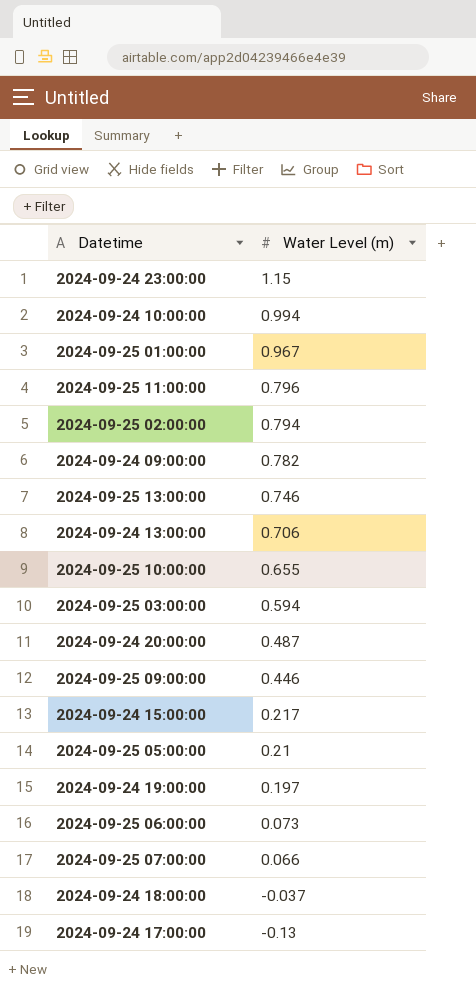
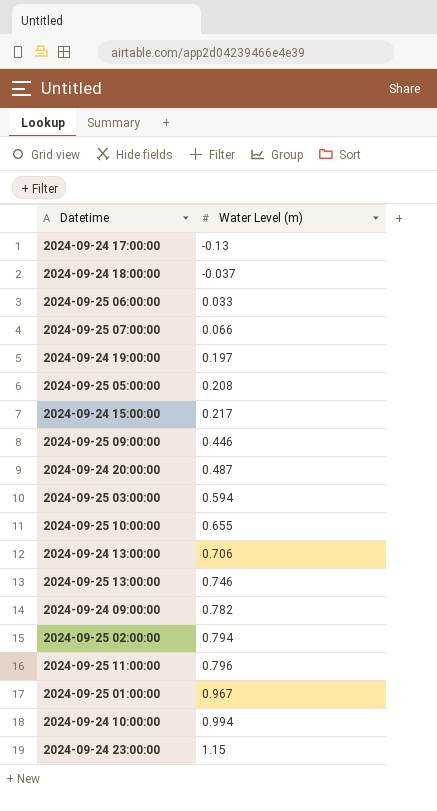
row order: Water Level (m) descending -> Water Level (m) ascending
2024-09-25 06:00:00 | Water Level (m): 0.073 -> 0.033
2024-09-25 05:00:00 | Water Level (m): 0.21 -> 0.208

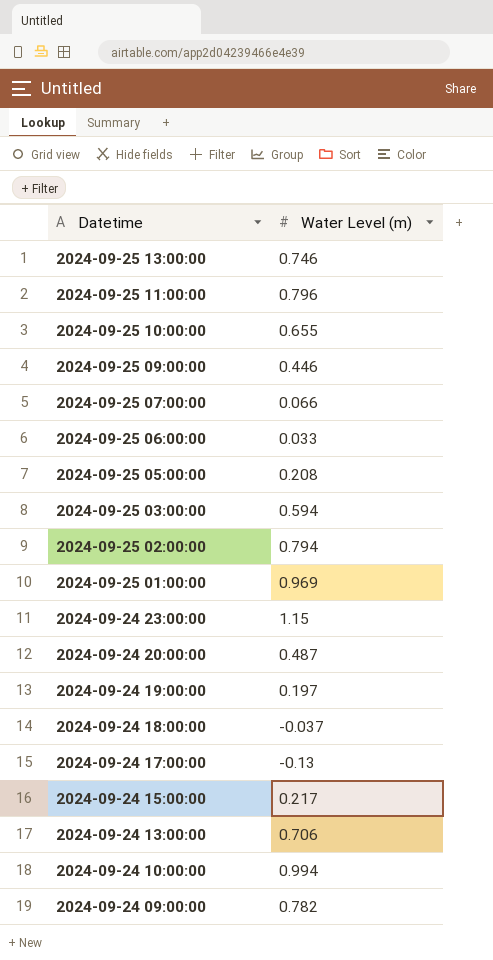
row order: Water Level (m) ascending -> Datetime descending
2024-09-25 01:00:00 | Water Level (m): 0.967 -> 0.969

